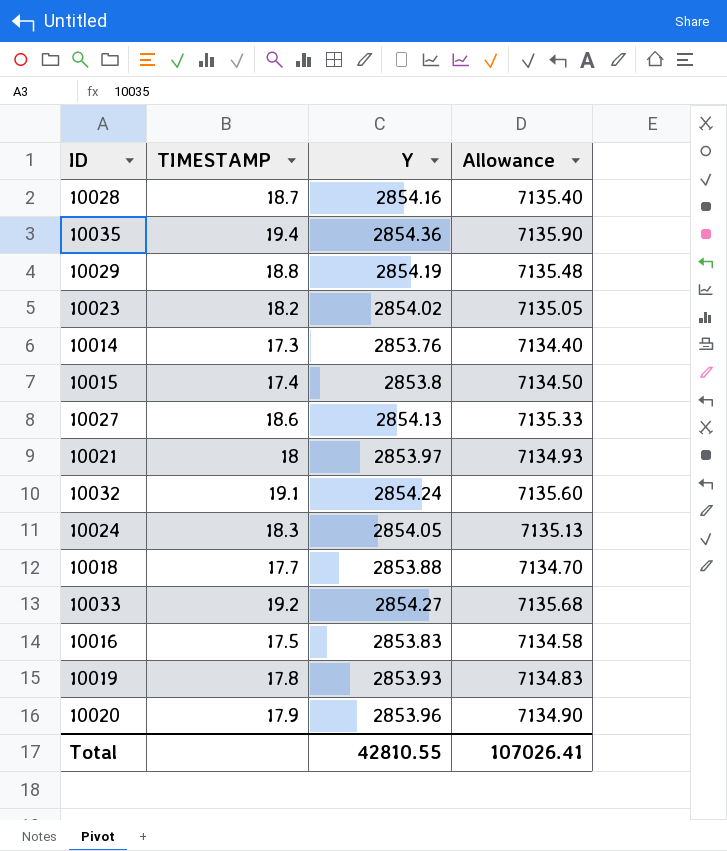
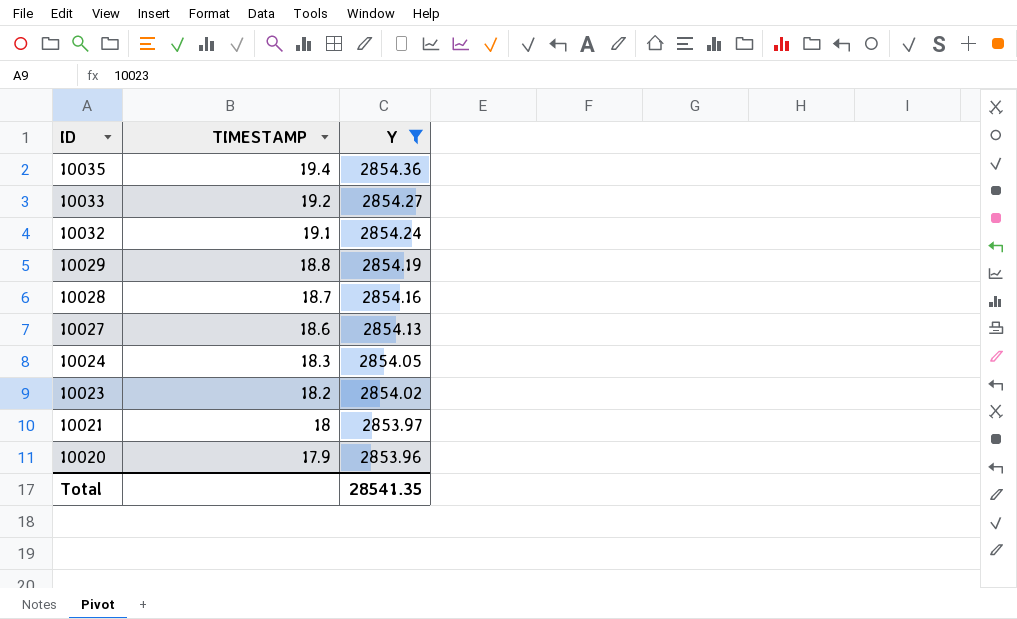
filter: none -> Y >= 2853.96
row order: none -> ID descending
column Allowance | formula: [Y] * 2.5 -> none
Total | Y: 42810.55 -> 28541.35

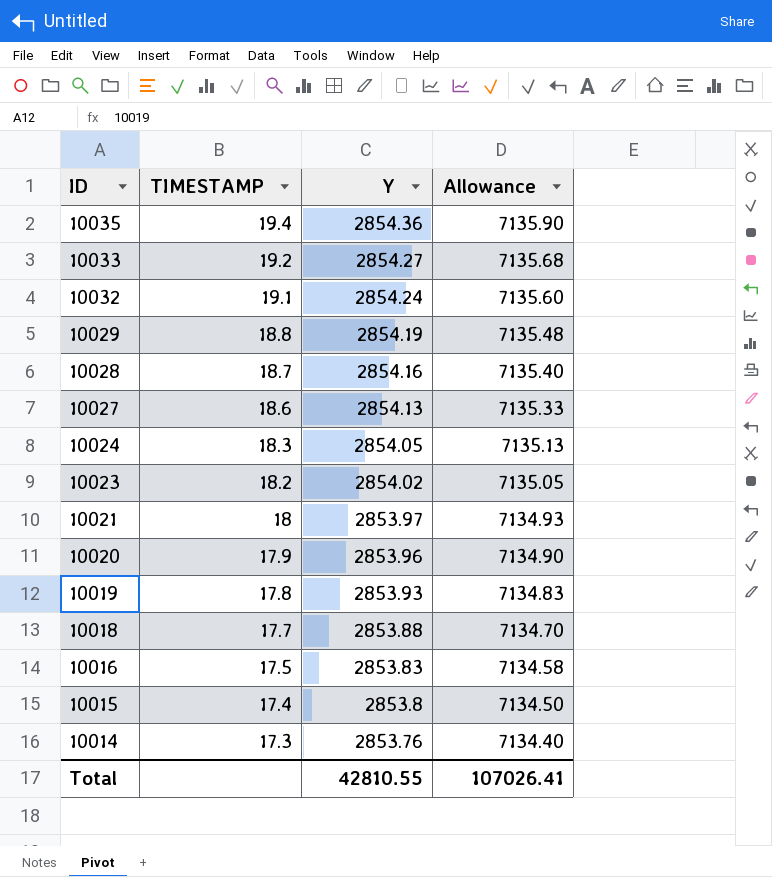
filter: Y >= 2853.96 -> none
column Allowance | formula: none -> [Y] * 2.5
Total | Y: 28541.35 -> 42810.55

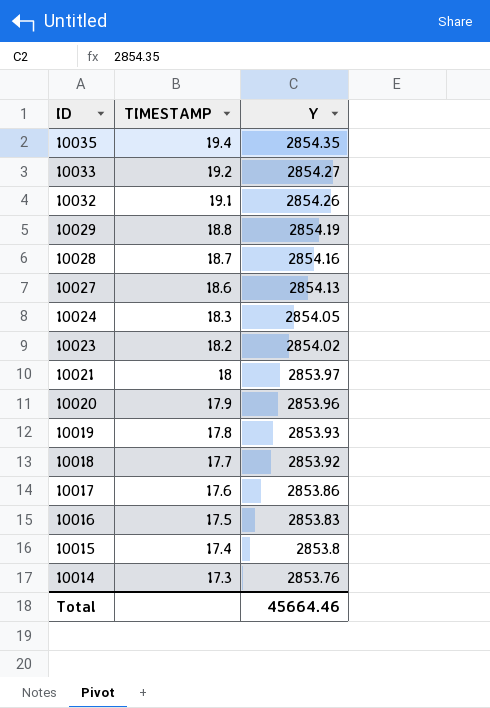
column Allowance | formula: [Y] * 2.5 -> none
10035 | Y: 2854.36 -> 2854.35
10032 | Y: 2854.24 -> 2854.26
10018 | Y: 2853.88 -> 2853.92
row 10017: none -> 17.6 | 2853.86
Total | Y: 42810.55 -> 45664.46

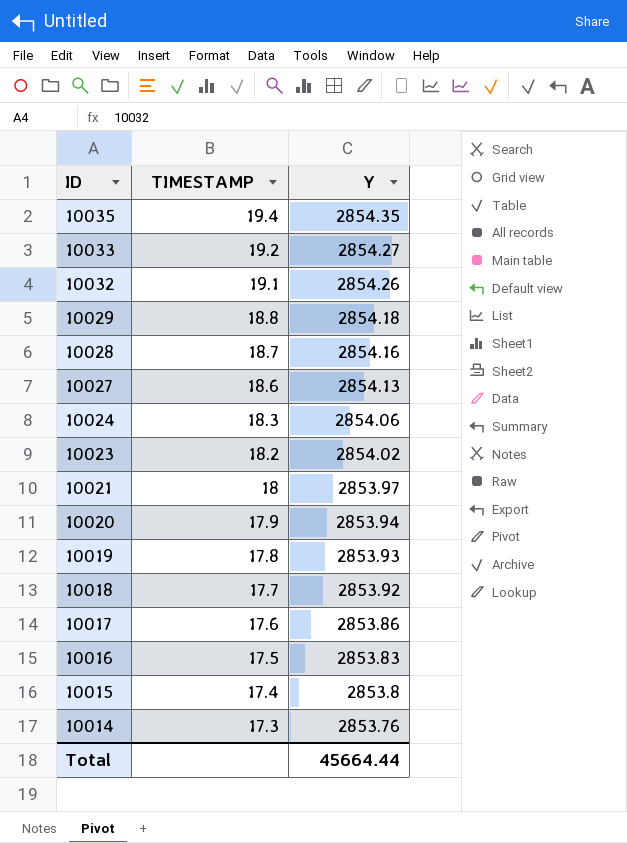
10029 | Y: 2854.19 -> 2854.18
10024 | Y: 2854.05 -> 2854.06
10020 | Y: 2853.96 -> 2853.94
Total | Y: 45664.46 -> 45664.44

